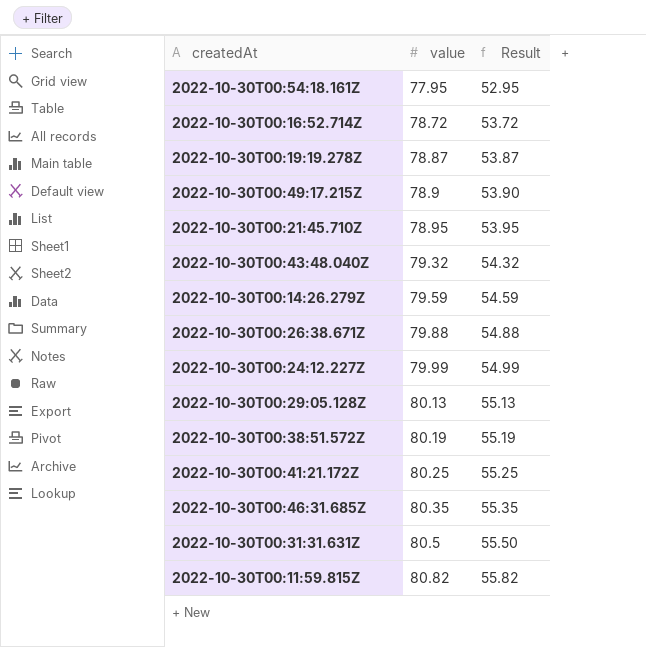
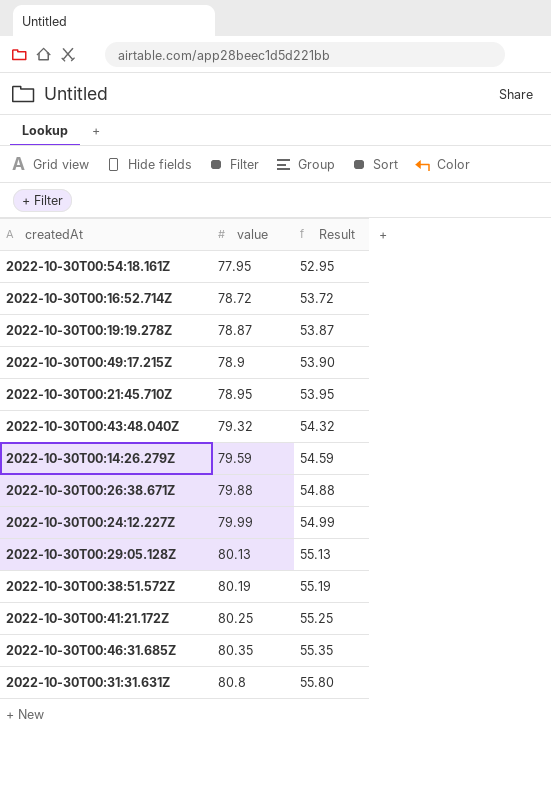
row 2022-10-30T00:11:59.815Z: 80.82 | 55.82 -> none
2022-10-30T00:31:31.631Z | value: 80.5 -> 80.8
2022-10-30T00:31:31.631Z | Result: 55.50 -> 55.80

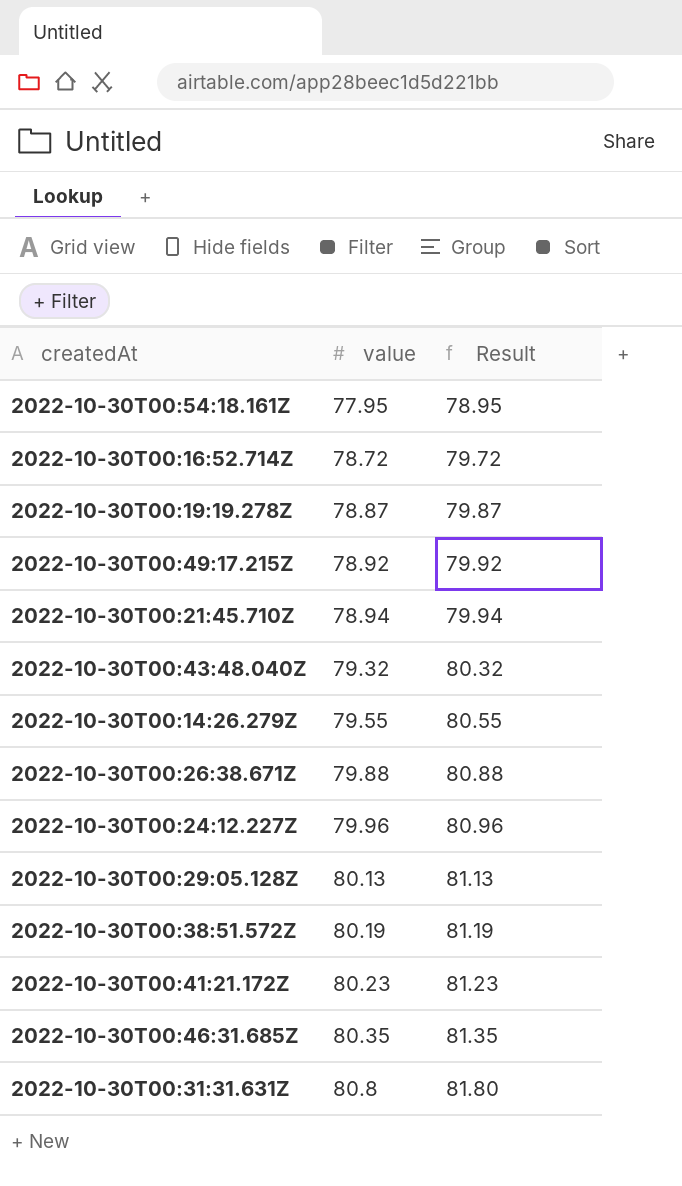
column Result | formula: [value] - 25 -> [value] + 1
2022-10-30T00:49:17.215Z | value: 78.9 -> 78.92
2022-10-30T00:21:45.710Z | value: 78.95 -> 78.94
2022-10-30T00:14:26.279Z | value: 79.59 -> 79.55
2022-10-30T00:24:12.227Z | value: 79.99 -> 79.96
2022-10-30T00:41:21.172Z | value: 80.25 -> 80.23

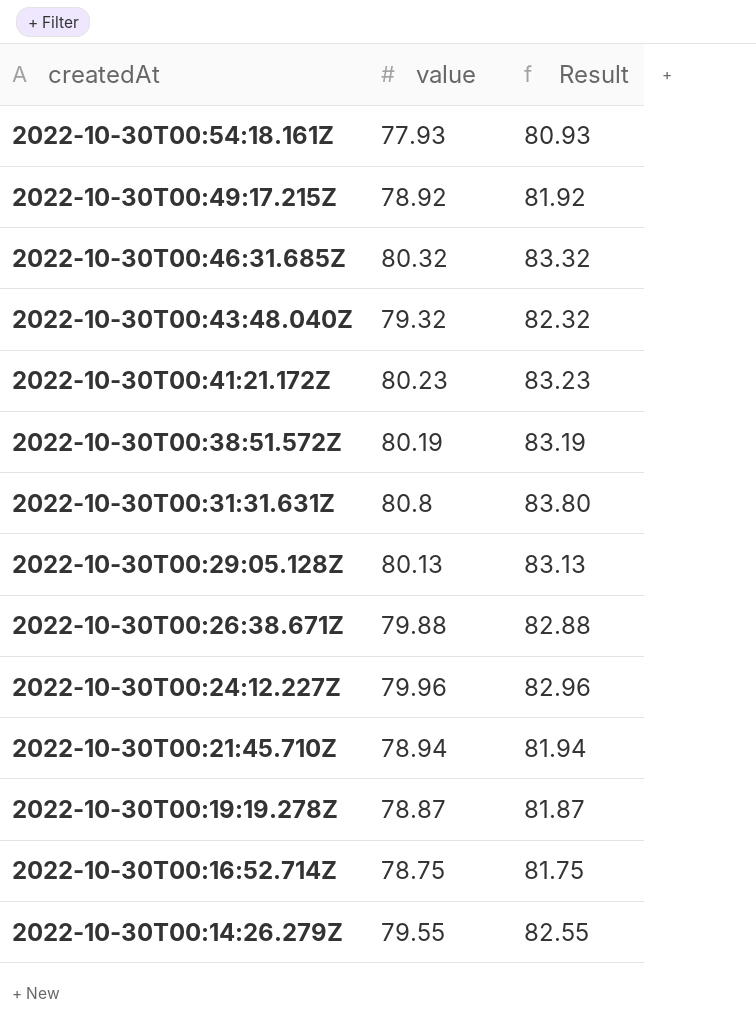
row order: value ascending -> createdAt descending
column Result | formula: [value] + 1 -> [value] + 3
2022-10-30T00:54:18.161Z | value: 77.95 -> 77.93
2022-10-30T00:46:31.685Z | value: 80.35 -> 80.32
2022-10-30T00:16:52.714Z | value: 78.72 -> 78.75

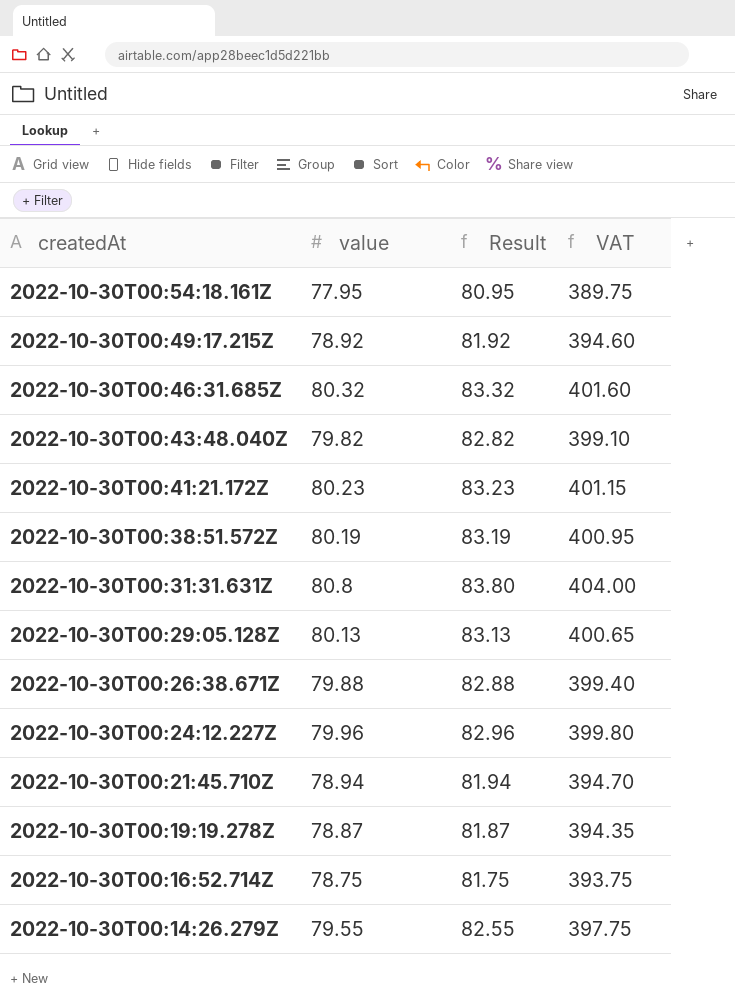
column VAT | formula: none -> [value] * 5
2022-10-30T00:54:18.161Z | value: 77.93 -> 77.95
2022-10-30T00:54:18.161Z | Result: 80.93 -> 80.95
2022-10-30T00:43:48.040Z | value: 79.32 -> 79.82
2022-10-30T00:43:48.040Z | Result: 82.32 -> 82.82

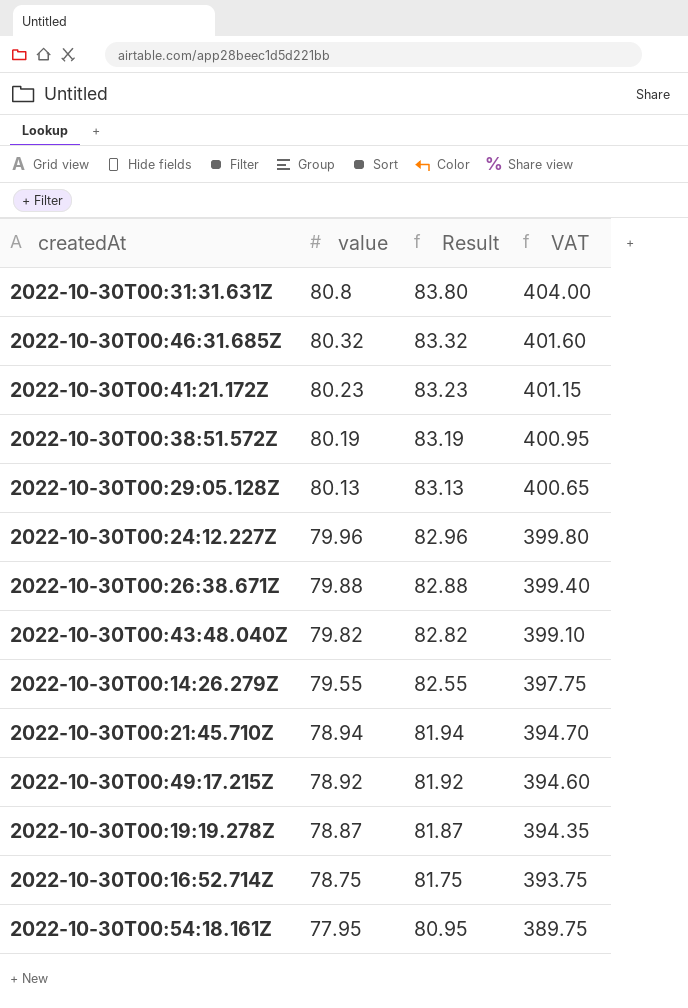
row order: createdAt descending -> value descending

